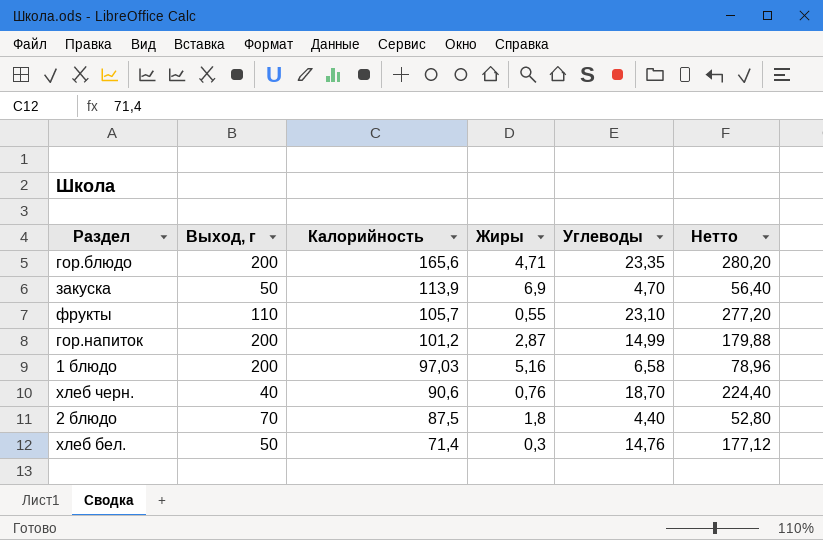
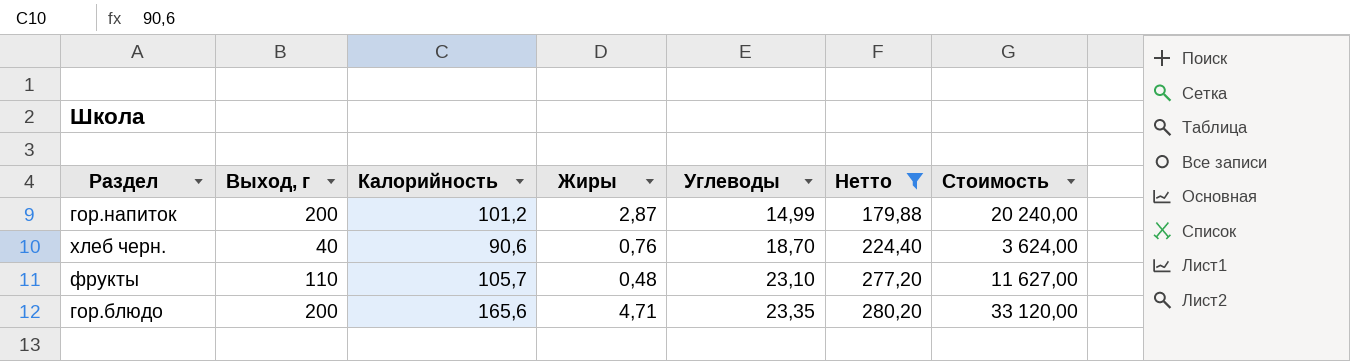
filter: none -> Нетто >= 179,88
row order: Калорийность descending -> Углеводы ascending
column Стоимость | formula: none -> [Выход, г] * [Калорийность]
фрукты | Жиры: 0,55 -> 0,48

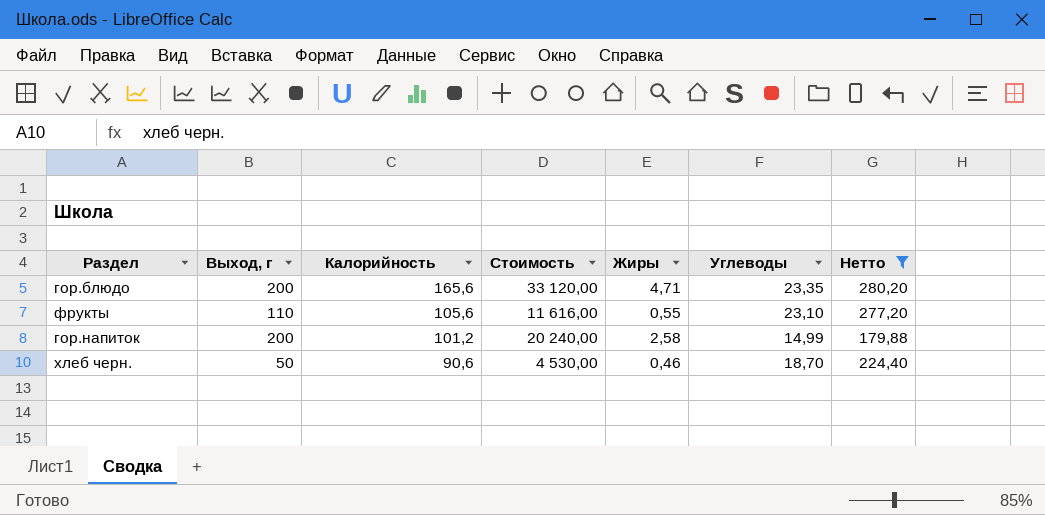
row order: Углеводы ascending -> Калорийность descending
column Стоимость | position: 7 -> 4
фрукты | Калорийность: 105,7 -> 105,6
фрукты | Стоимость: 11 627,00 -> 11 616,00
фрукты | Жиры: 0,48 -> 0,55
гор.напиток | Жиры: 2,87 -> 2,58
хлеб черн. | Выход, г: 40 -> 50
хлеб черн. | Стоимость: 3 624,00 -> 4 530,00
хлеб черн. | Жиры: 0,76 -> 0,46

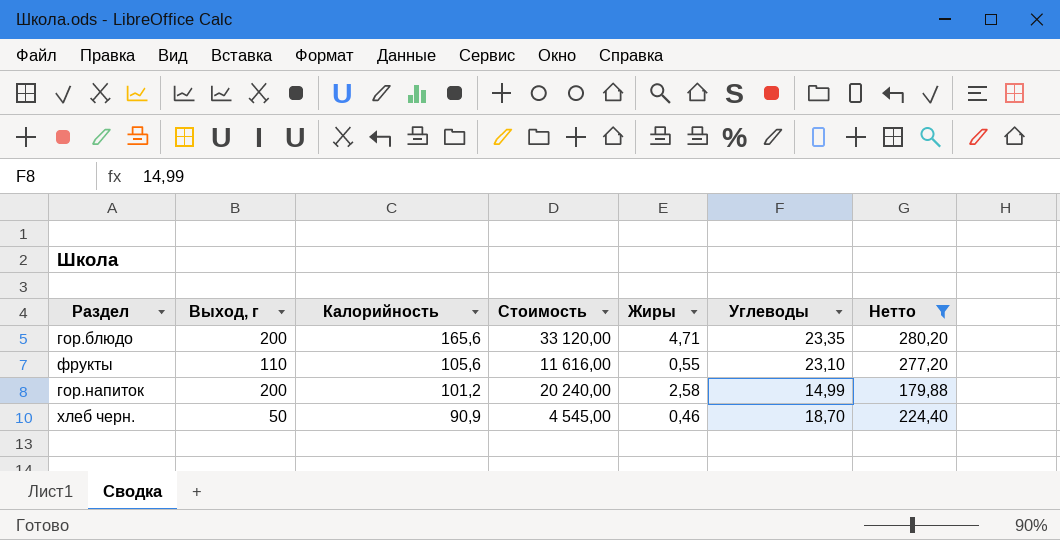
хлеб черн. | Калорийность: 90,6 -> 90,9
хлеб черн. | Стоимость: 4 530,00 -> 4 545,00

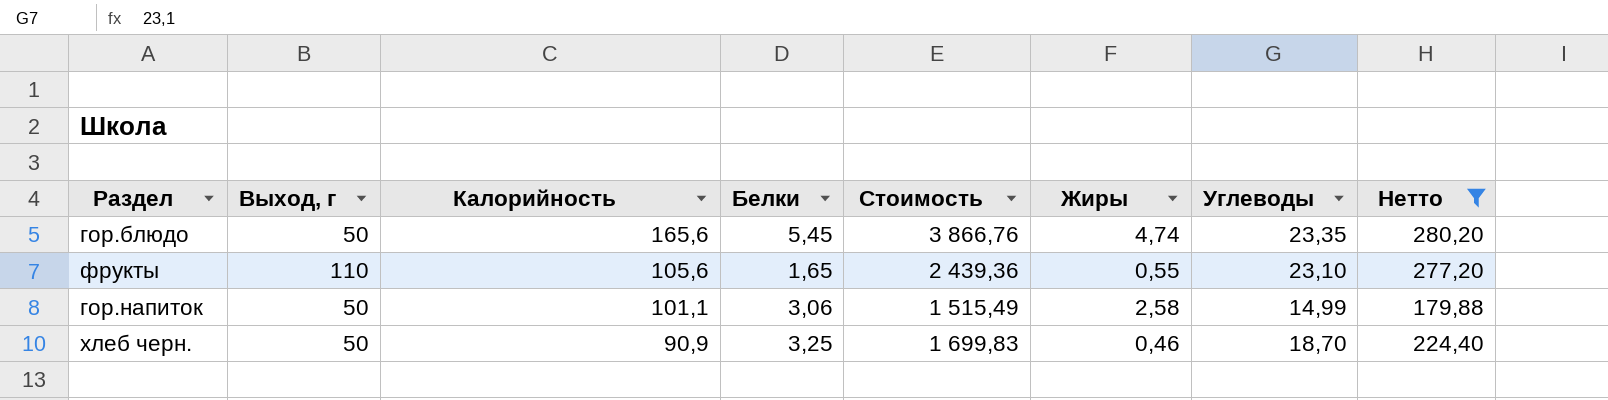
column Белки | position: none -> 4
column Стоимость | formula: [Выход, г] * [Калорийность] -> [Калорийность] * [Углеводы]
гор.блюдо | Выход, г: 200 -> 50
гор.блюдо | Жиры: 4,71 -> 4,74
гор.напиток | Выход, г: 200 -> 50
гор.напиток | Калорийность: 101,2 -> 101,1

